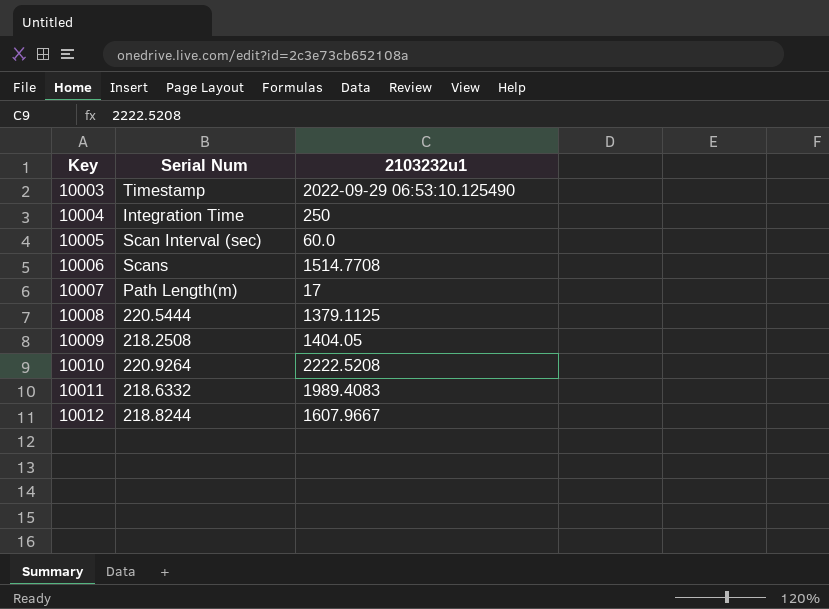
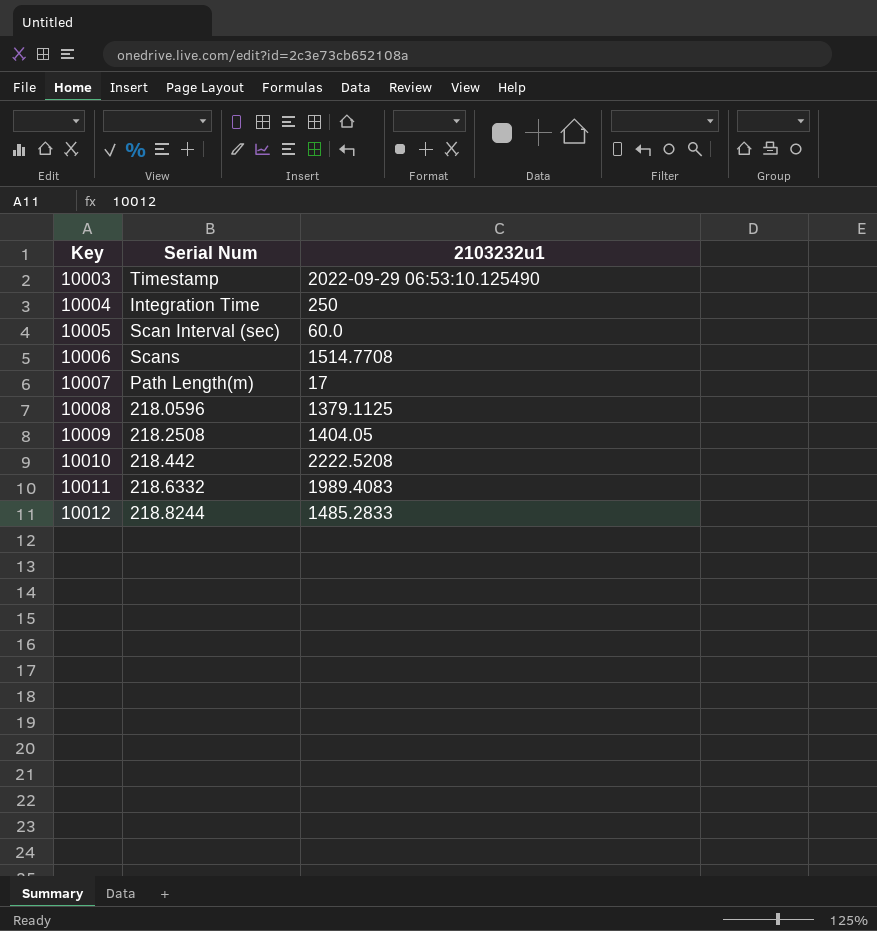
10008 | Serial Num: 220.5444 -> 218.0596
10010 | Serial Num: 220.9264 -> 218.442
10012 | 2103232u1: 1607.9667 -> 1485.2833

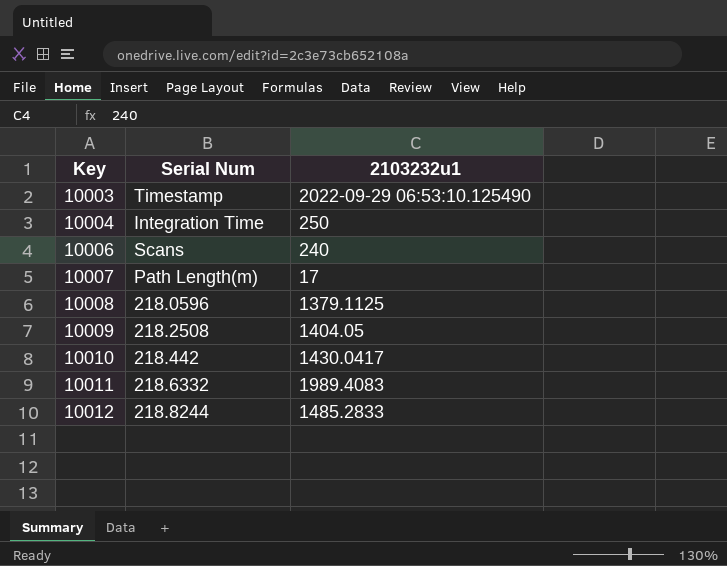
row 10005: Scan Interval (sec) | 60.0 -> none
10006 | 2103232u1: 1514.7708 -> 240
10010 | 2103232u1: 2222.5208 -> 1430.0417

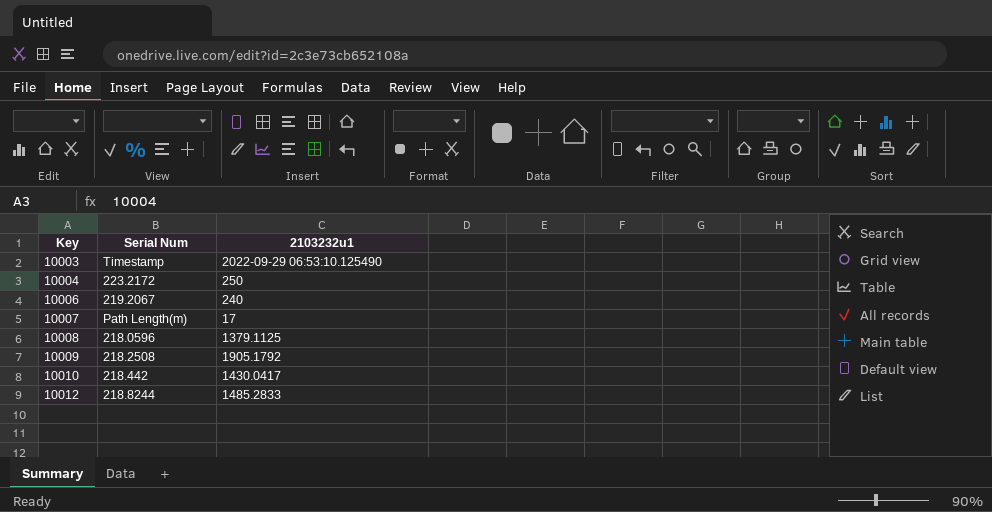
row 10011: 218.6332 | 1989.4083 -> none
10004 | Serial Num: Integration Time -> 223.2172
10006 | Serial Num: Scans -> 219.2067
10009 | 2103232u1: 1404.05 -> 1905.1792

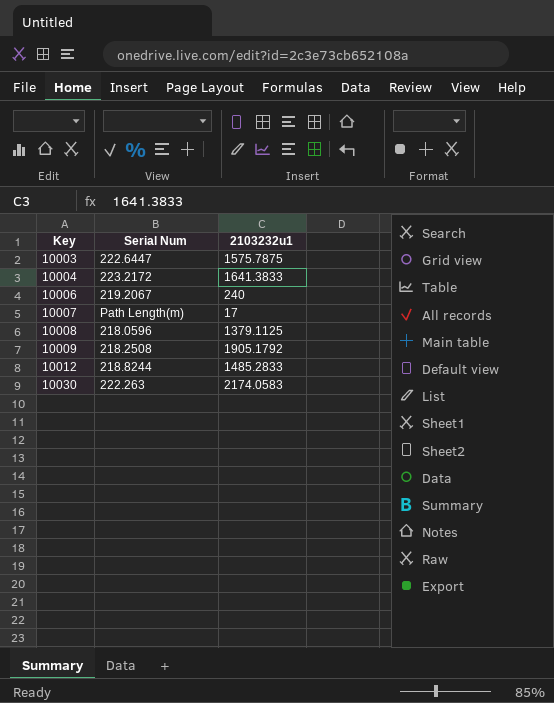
row 10010: 218.442 | 1430.0417 -> none
10003 | Serial Num: Timestamp -> 222.6447
10003 | 2103232u1: 2022-09-29 06:53:10.125490 -> 1575.7875
10004 | 2103232u1: 250 -> 1641.3833
row 10030: none -> 222.263 | 2174.0583

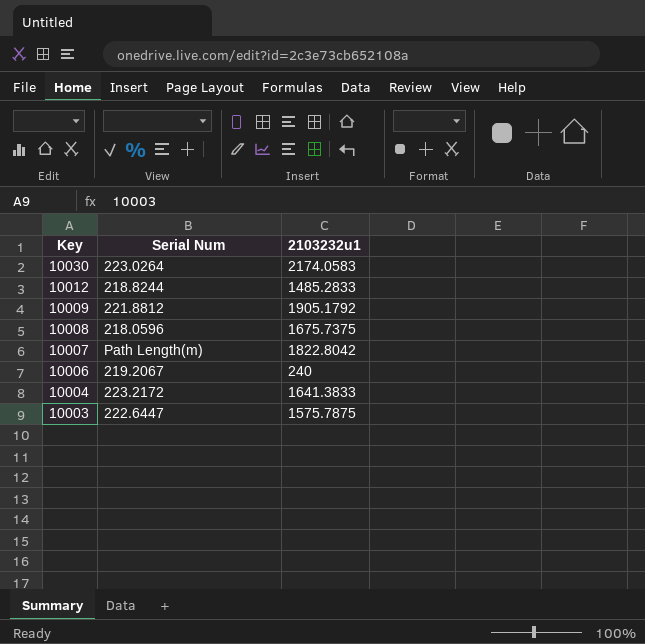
row order: Key ascending -> Key descending
10030 | Serial Num: 222.263 -> 223.0264
10009 | Serial Num: 218.2508 -> 221.8812
10008 | 2103232u1: 1379.1125 -> 1675.7375
10007 | 2103232u1: 17 -> 1822.8042

